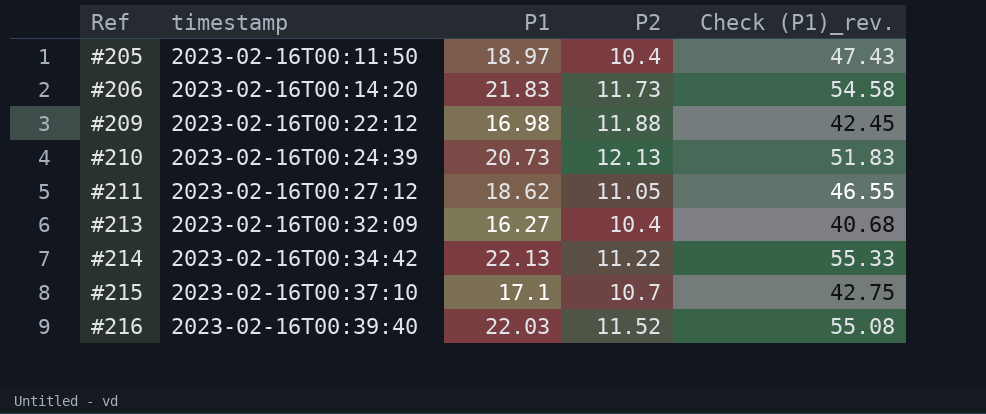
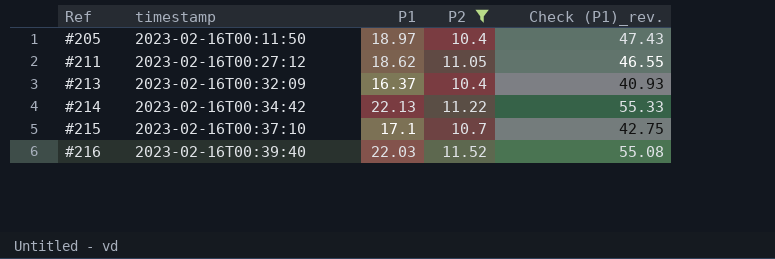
filter: none -> P2 <= 11.52
#213 | P1: 16.27 -> 16.37
#213 | Check (P1)_rev.: 40.68 -> 40.93

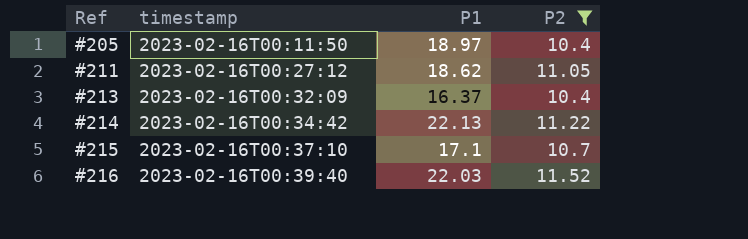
column Check (P1)_rev. | formula: [P1] * 2.5 -> none

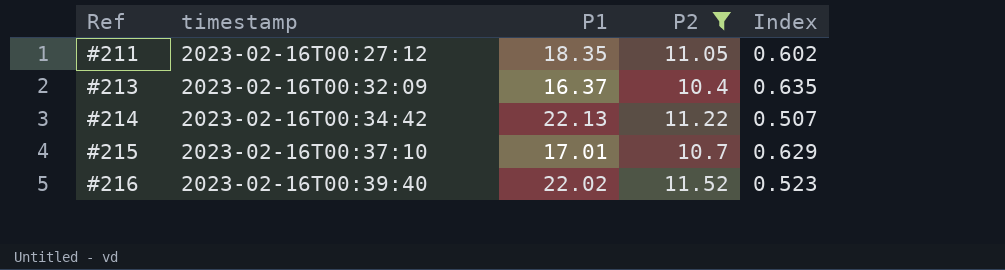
column Index | formula: none -> [P2] / [P1]
row #205: 2023-02-16T00:11:50 | 18.97 | 10.4 -> none
#211 | P1: 18.62 -> 18.35
#215 | P1: 17.1 -> 17.01
#216 | P1: 22.03 -> 22.02

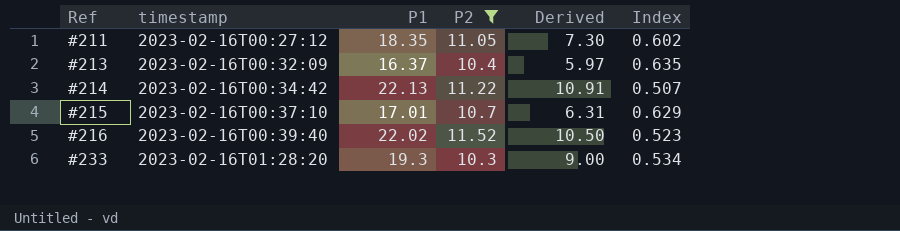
column Derived | formula: none -> [P1] - [P2]
row #233: none -> 2023-02-16T01:28:20 | 19.3 | 10.3 | 9.00 | 0.534

